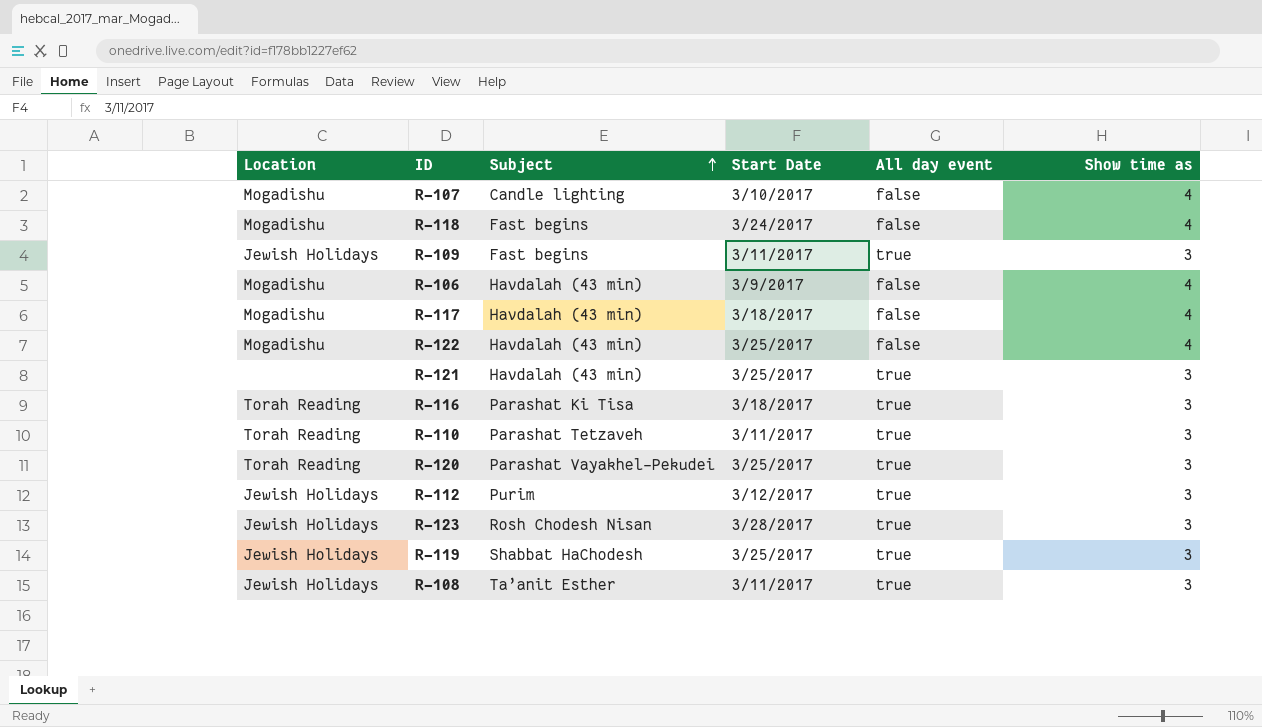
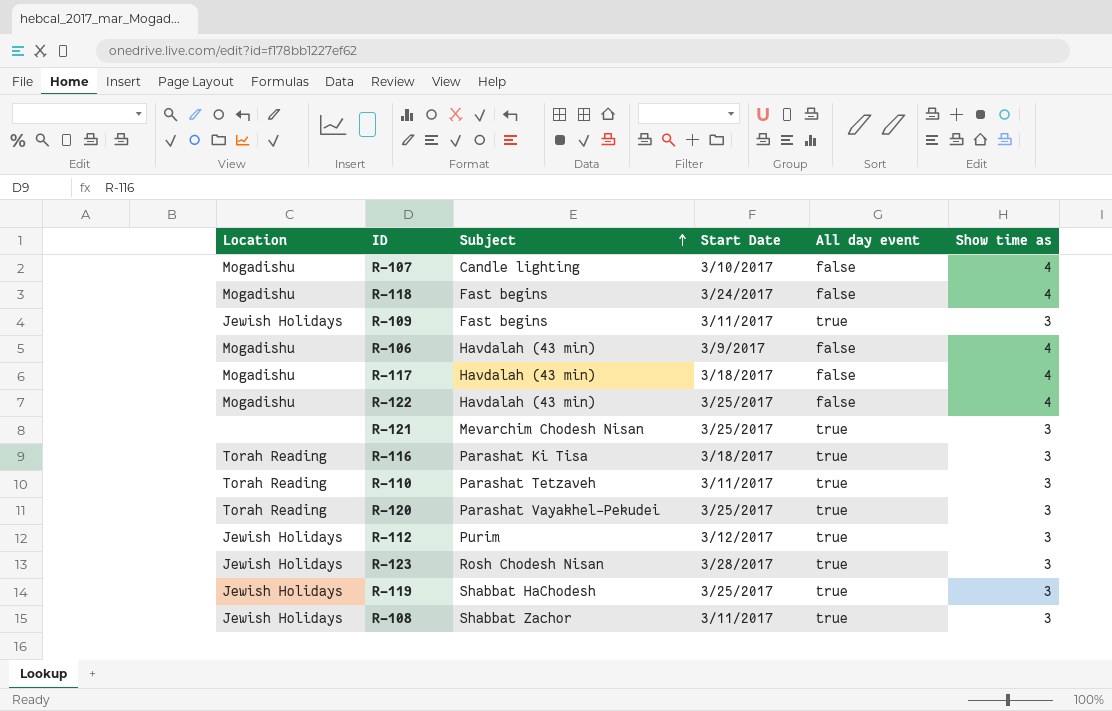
R-121 | Subject: Havdalah (43 min) -> Mevarchim Chodesh Nisan
R-108 | Subject: Ta’anit Esther -> Shabbat Zachor

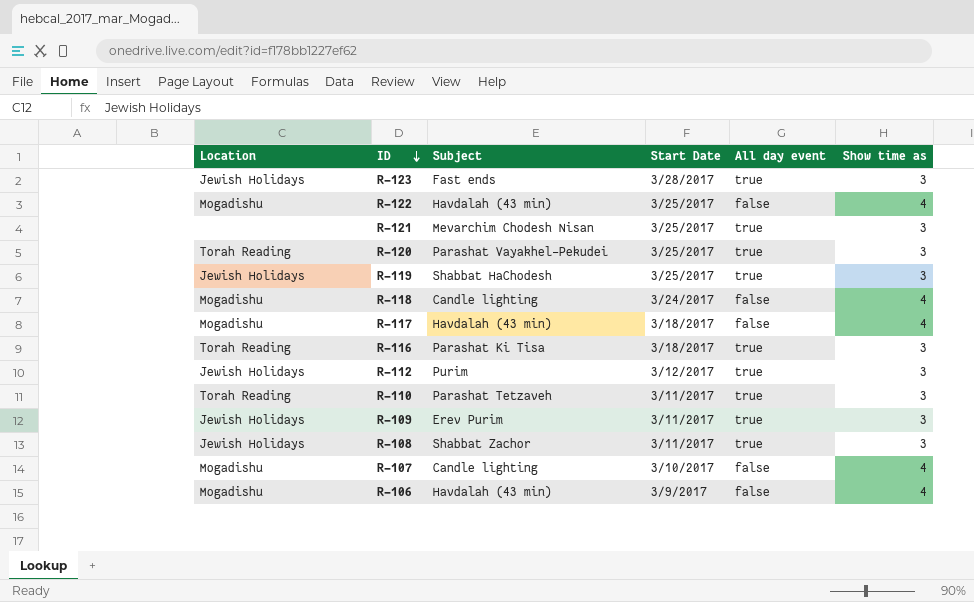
row order: Subject ascending -> ID descending
R-123 | Subject: Rosh Chodesh Nisan -> Fast ends
R-118 | Subject: Fast begins -> Candle lighting
R-109 | Subject: Fast begins -> Erev Purim

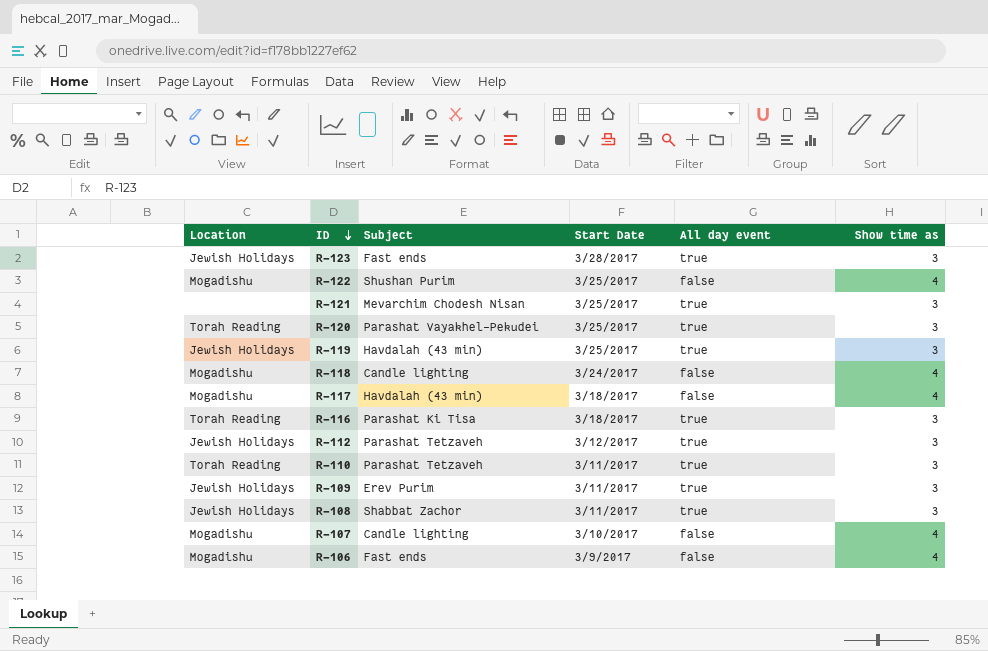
R-122 | Subject: Havdalah (43 min) -> Shushan Purim
R-119 | Subject: Shabbat HaChodesh -> Havdalah (43 min)
R-112 | Subject: Purim -> Parashat Tetzaveh
R-106 | Subject: Havdalah (43 min) -> Fast ends

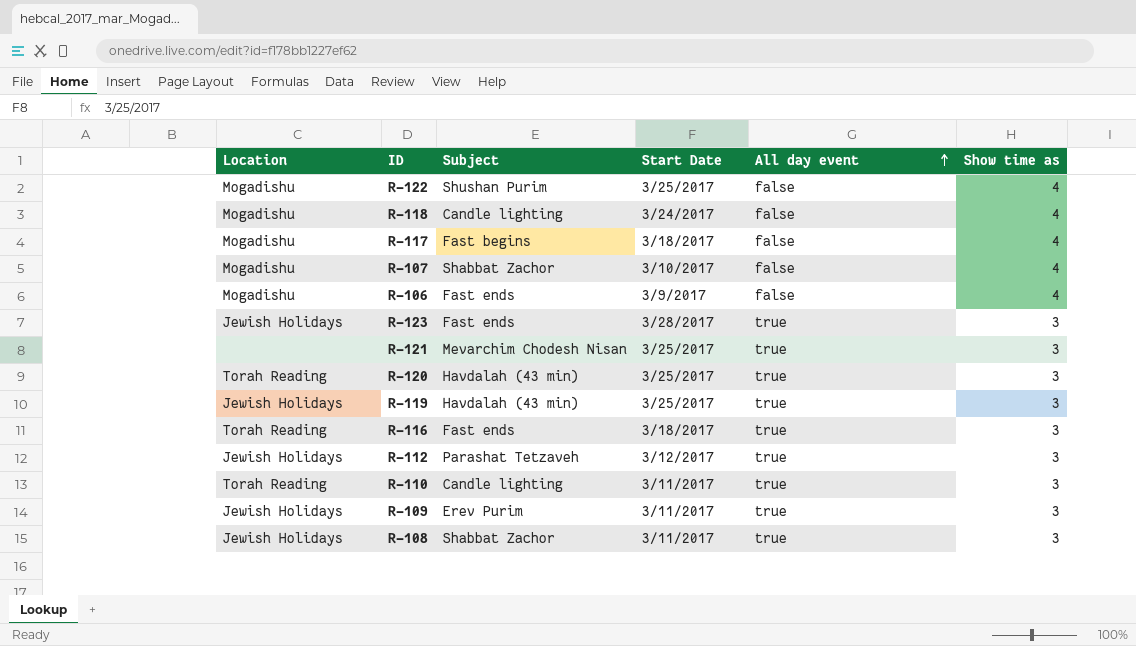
row order: ID descending -> All day event ascending
R-117 | Subject: Havdalah (43 min) -> Fast begins
R-107 | Subject: Candle lighting -> Shabbat Zachor
R-120 | Subject: Parashat Vayakhel-Pekudei -> Havdalah (43 min)
R-116 | Subject: Parashat Ki Tisa -> Fast ends
R-110 | Subject: Parashat Tetzaveh -> Candle lighting

